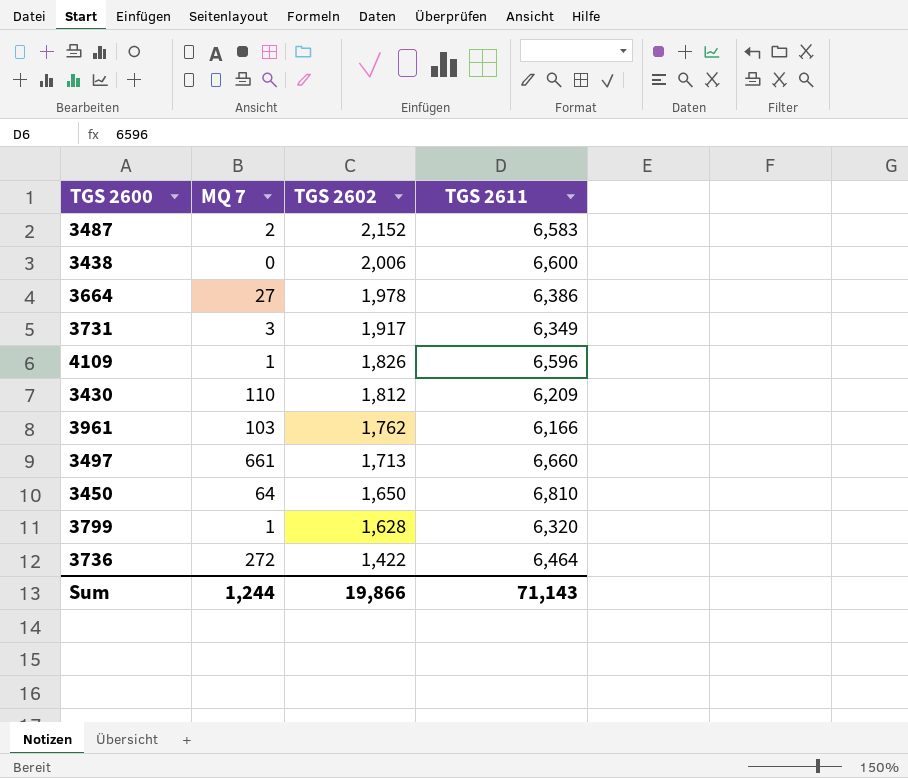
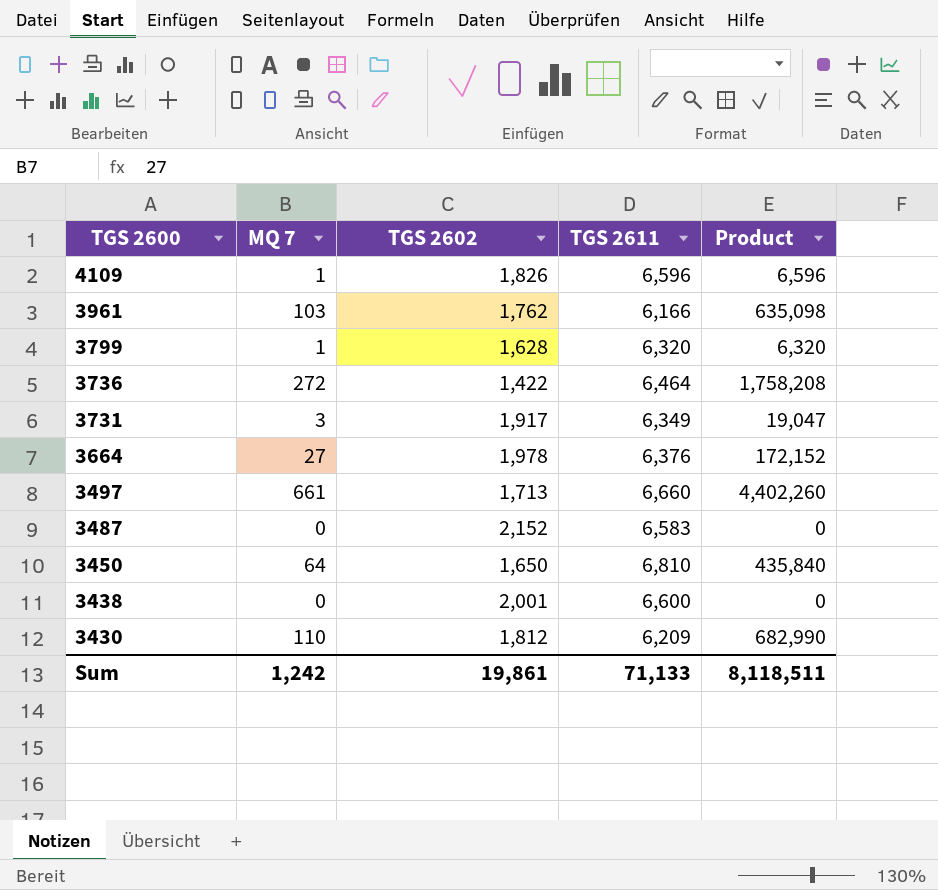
row order: TGS 2602 descending -> TGS 2600 descending
column Product | formula: none -> [MQ 7] * [TGS 2611]
3664 | TGS 2611: 6,386 -> 6,376
3487 | MQ 7: 2 -> 0
3438 | TGS 2602: 2,006 -> 2,001
Sum | MQ 7: 1,244 -> 1,242
Sum | TGS 2602: 19,866 -> 19,861
Sum | TGS 2611: 71,143 -> 71,133

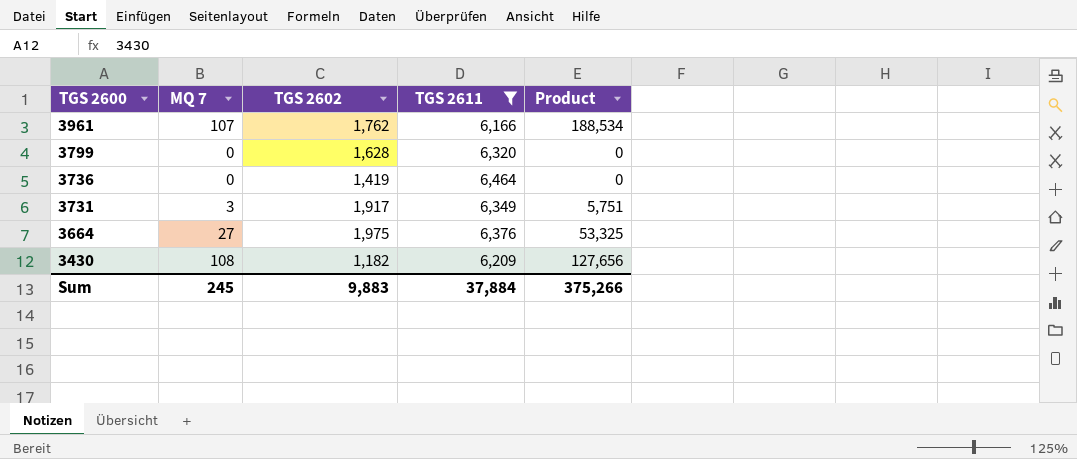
filter: none -> TGS 2611 <= 6,464
column Product | formula: [MQ 7] * [TGS 2611] -> [MQ 7] * [TGS 2602]
3961 | MQ 7: 103 -> 107
3799 | MQ 7: 1 -> 0
3736 | MQ 7: 272 -> 0
3736 | TGS 2602: 1,422 -> 1,419
3664 | TGS 2602: 1,978 -> 1,975
3430 | MQ 7: 110 -> 108
3430 | TGS 2602: 1,812 -> 1,182
Sum | MQ 7: 1,242 -> 245
Sum | TGS 2602: 19,861 -> 9,883
Sum | TGS 2611: 71,133 -> 37,884
Sum | Product: 8,118,511 -> 375,266

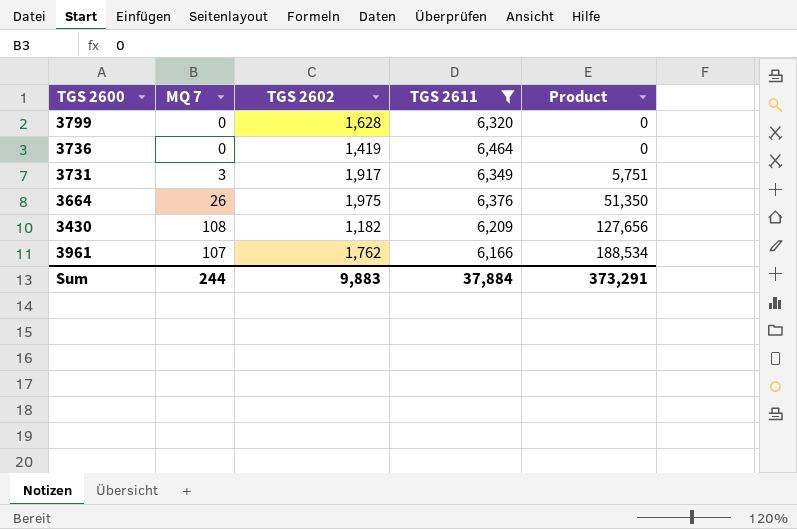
row order: TGS 2600 descending -> Product ascending
3664 | MQ 7: 27 -> 26
3664 | Product: 53,325 -> 51,350
Sum | MQ 7: 245 -> 244
Sum | Product: 375,266 -> 373,291

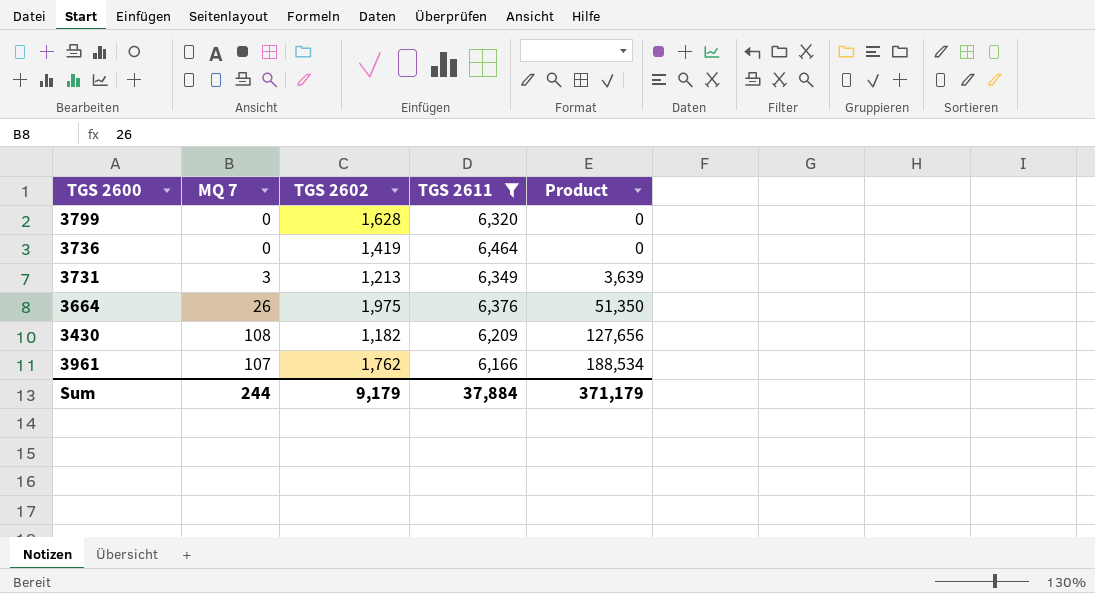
3731 | TGS 2602: 1,917 -> 1,213
3731 | Product: 5,751 -> 3,639
Sum | TGS 2602: 9,883 -> 9,179
Sum | Product: 373,291 -> 371,179

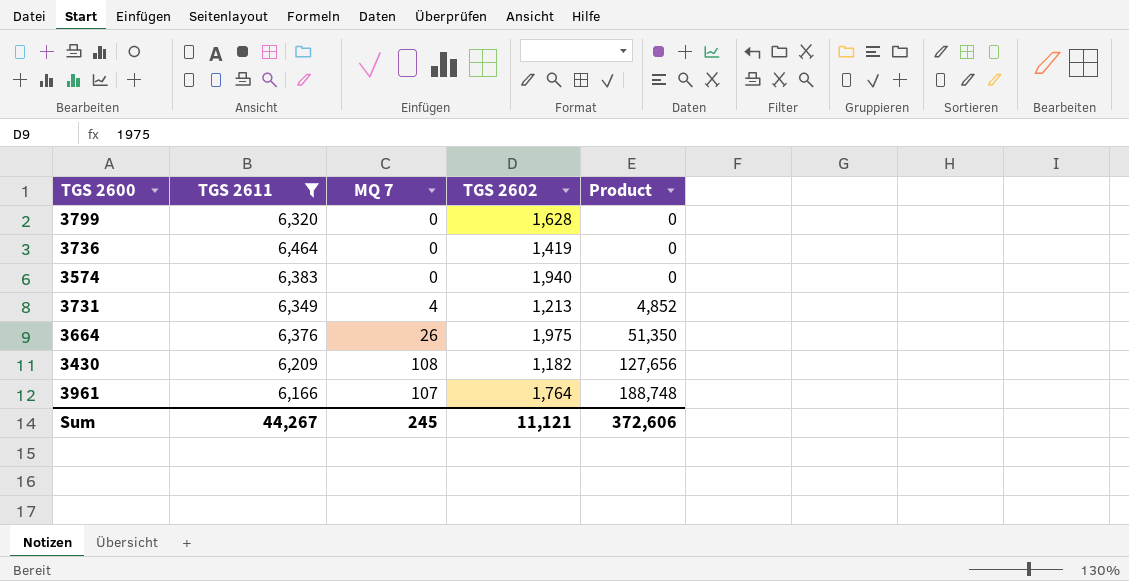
column TGS 2611 | position: 4 -> 2
row 3574: none -> 6,383 | 0 | 1,940 | 0
3731 | MQ 7: 3 -> 4
3731 | Product: 3,639 -> 4,852
3961 | TGS 2602: 1,762 -> 1,764
3961 | Product: 188,534 -> 188,748
Sum | TGS 2611: 37,884 -> 44,267
Sum | MQ 7: 244 -> 245
Sum | TGS 2602: 9,179 -> 11,121
Sum | Product: 371,179 -> 372,606

